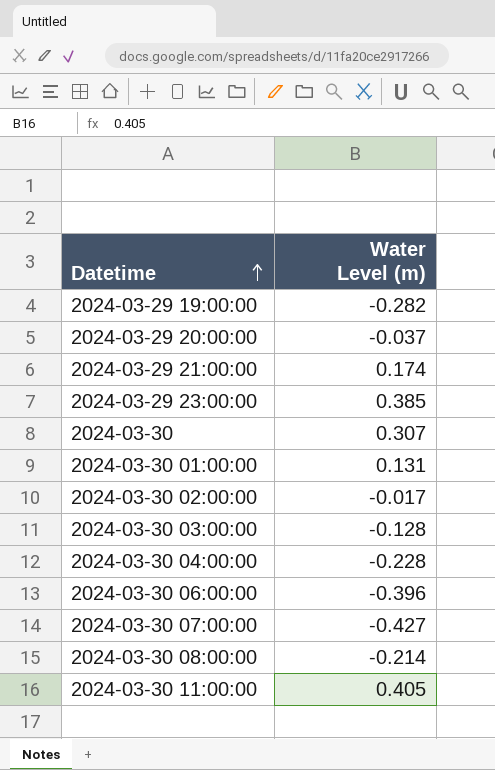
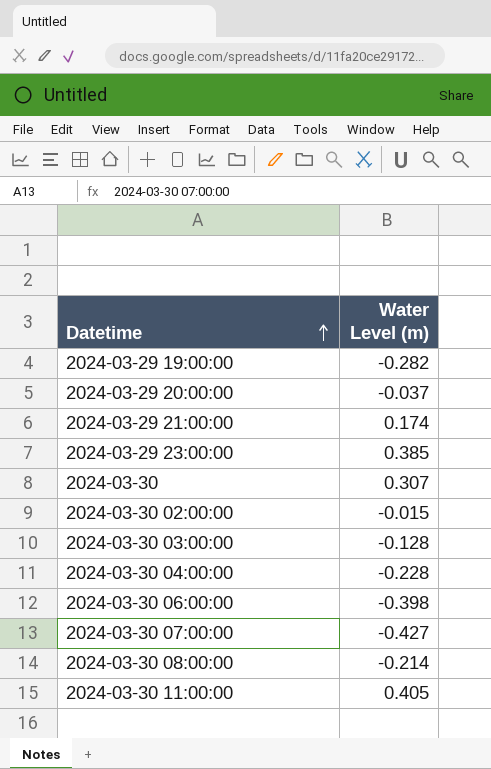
row 2024-03-30 01:00:00: 0.131 -> none
2024-03-30 02:00:00 | Water Level (m): -0.017 -> -0.015
2024-03-30 06:00:00 | Water Level (m): -0.396 -> -0.398

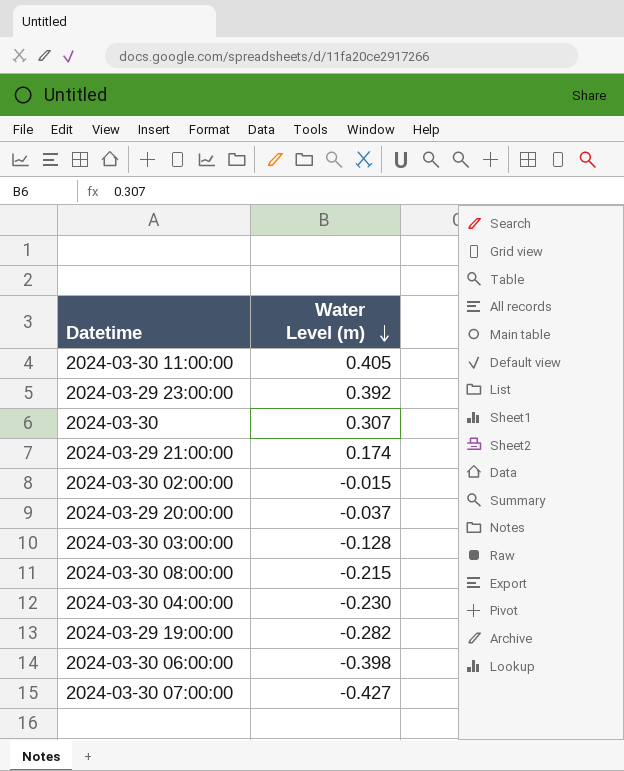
row order: Datetime ascending -> Water Level (m) descending
2024-03-29 23:00:00 | Water Level (m): 0.385 -> 0.392
2024-03-30 08:00:00 | Water Level (m): -0.214 -> -0.215
2024-03-30 04:00:00 | Water Level (m): -0.228 -> -0.230

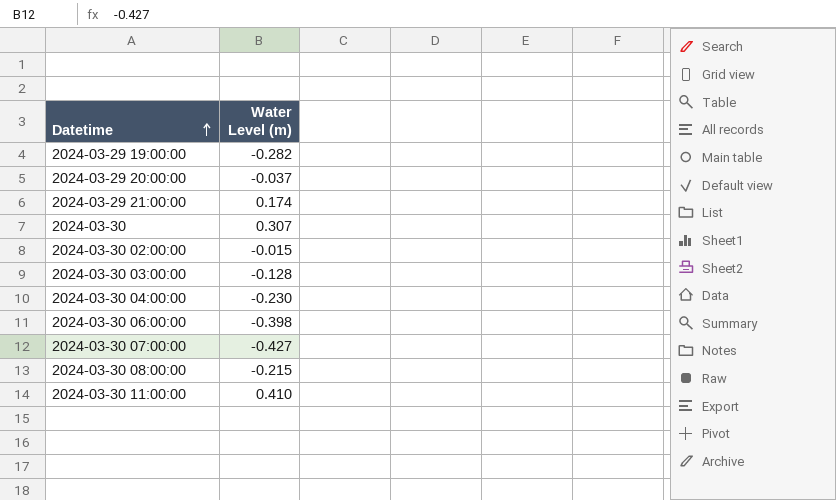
row order: Water Level (m) descending -> Datetime ascending
row 2024-03-29 23:00:00: 0.392 -> none
2024-03-30 11:00:00 | Water Level (m): 0.405 -> 0.410

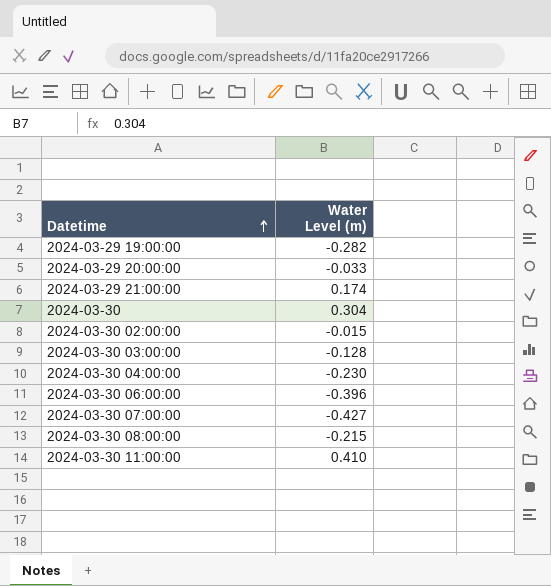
2024-03-29 20:00:00 | Water Level (m): -0.037 -> -0.033
2024-03-30 | Water Level (m): 0.307 -> 0.304
2024-03-30 06:00:00 | Water Level (m): -0.398 -> -0.396

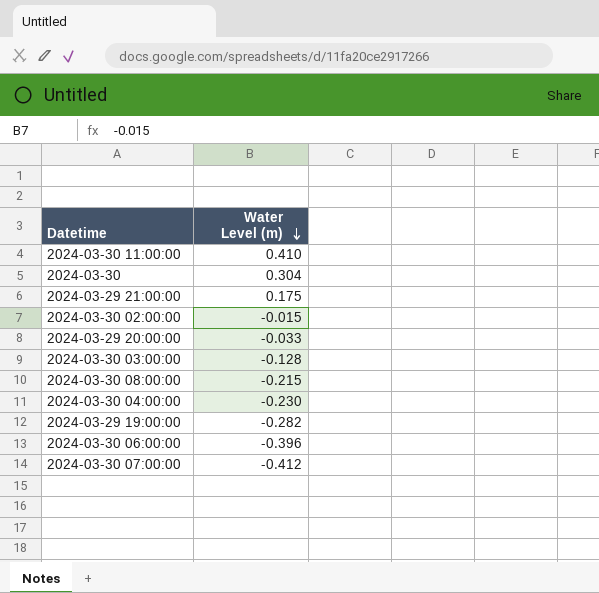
row order: Datetime ascending -> Water Level (m) descending
2024-03-29 21:00:00 | Water Level (m): 0.174 -> 0.175
2024-03-30 07:00:00 | Water Level (m): -0.427 -> -0.412

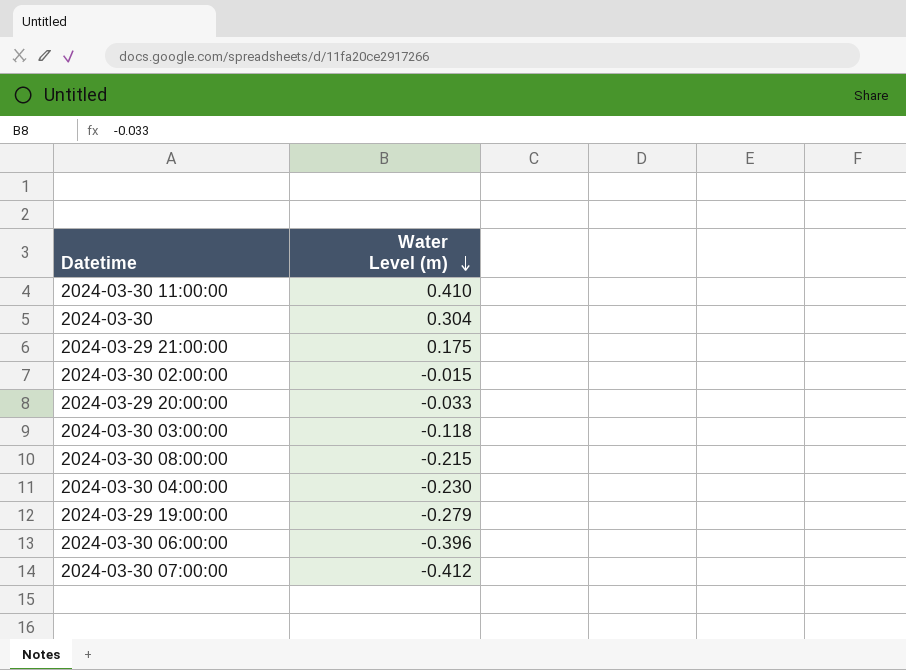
2024-03-30 03:00:00 | Water Level (m): -0.128 -> -0.118
2024-03-29 19:00:00 | Water Level (m): -0.282 -> -0.279

